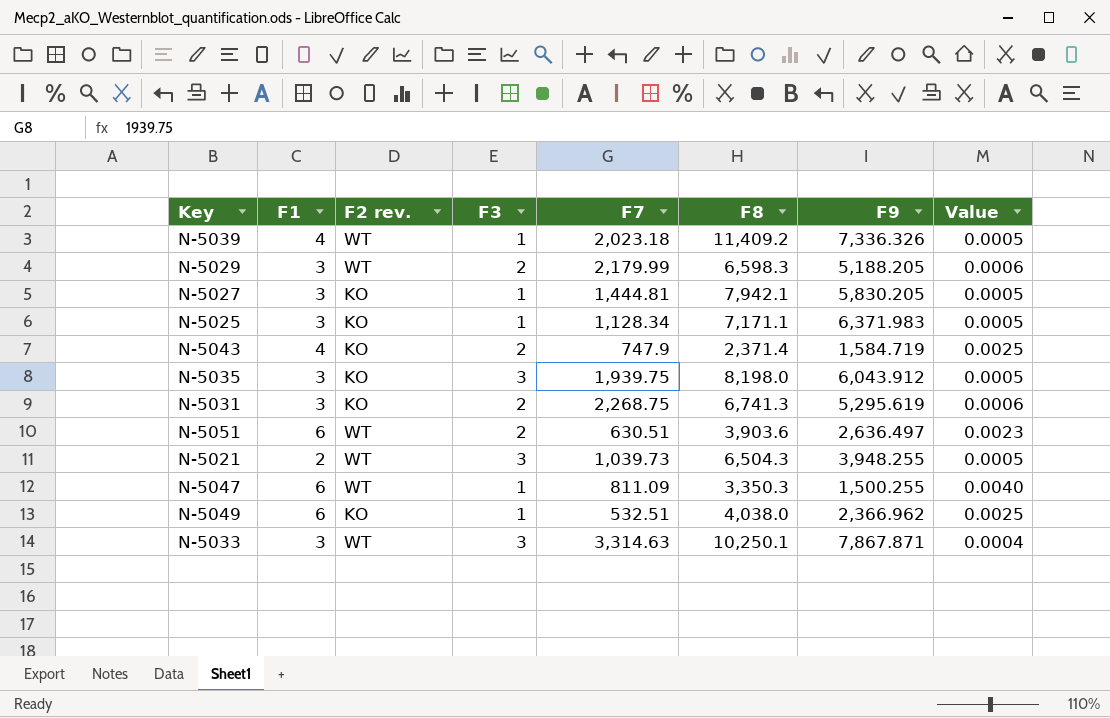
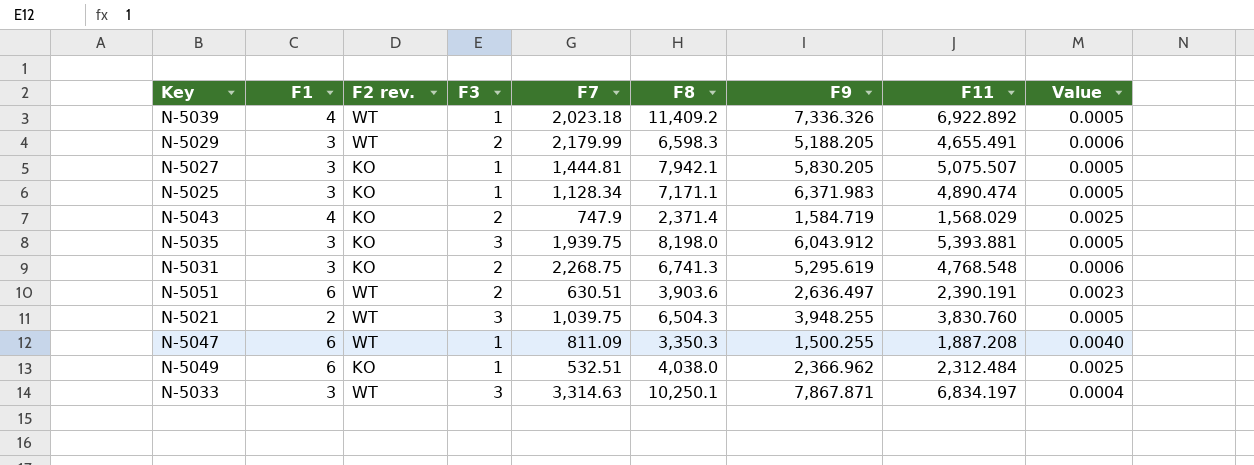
column F11 | position: none -> 8
N-5021 | F7: 1,039.73 -> 1,039.75

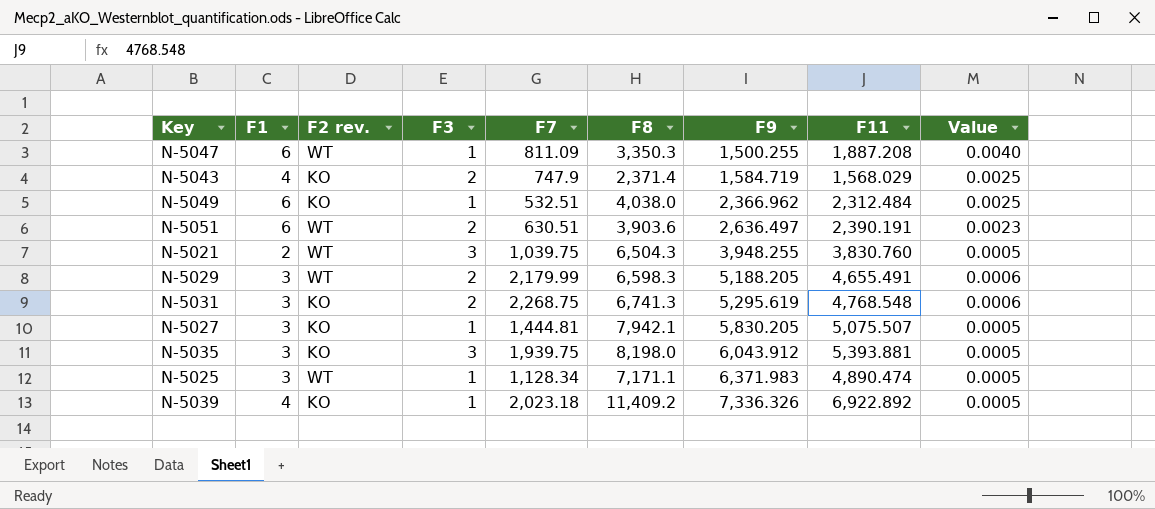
row order: none -> F9 ascending
row N-5033: 3 | WT | 3 | 3,314.63 | 10,250.1 | 7,867.871 | 6,834.197 | 0.0004 -> none
N-5025 | F2 rev.: KO -> WT
N-5039 | F2 rev.: WT -> KO

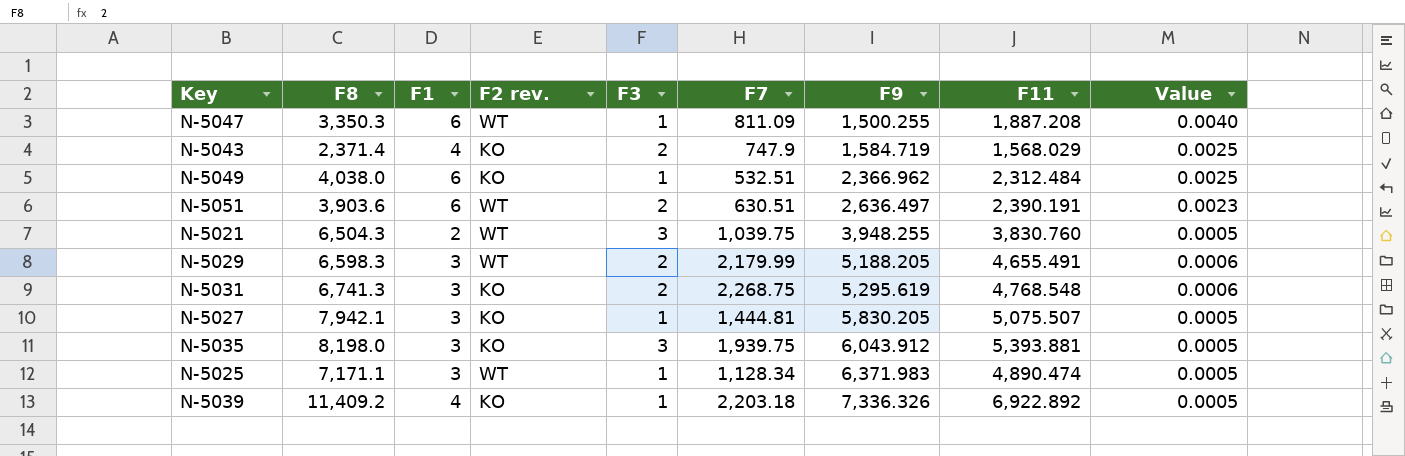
column F8 | position: 6 -> 2
N-5039 | F7: 2,023.18 -> 2,203.18

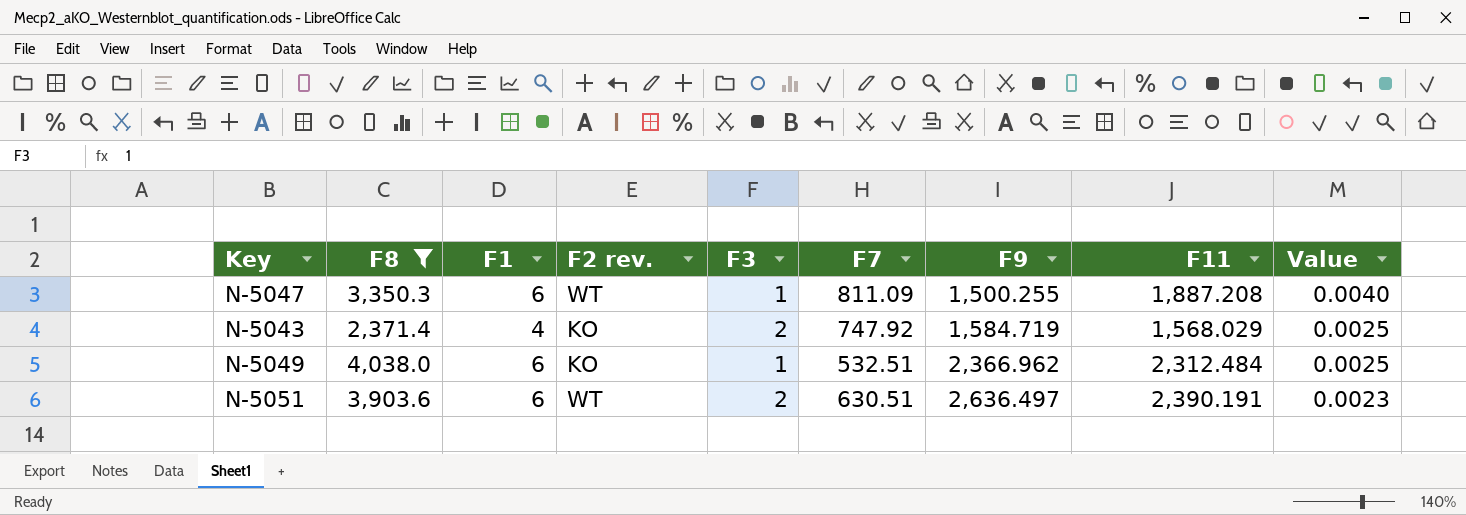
filter: none -> F8 <= 4,038.0
N-5043 | F7: 747.9 -> 747.92

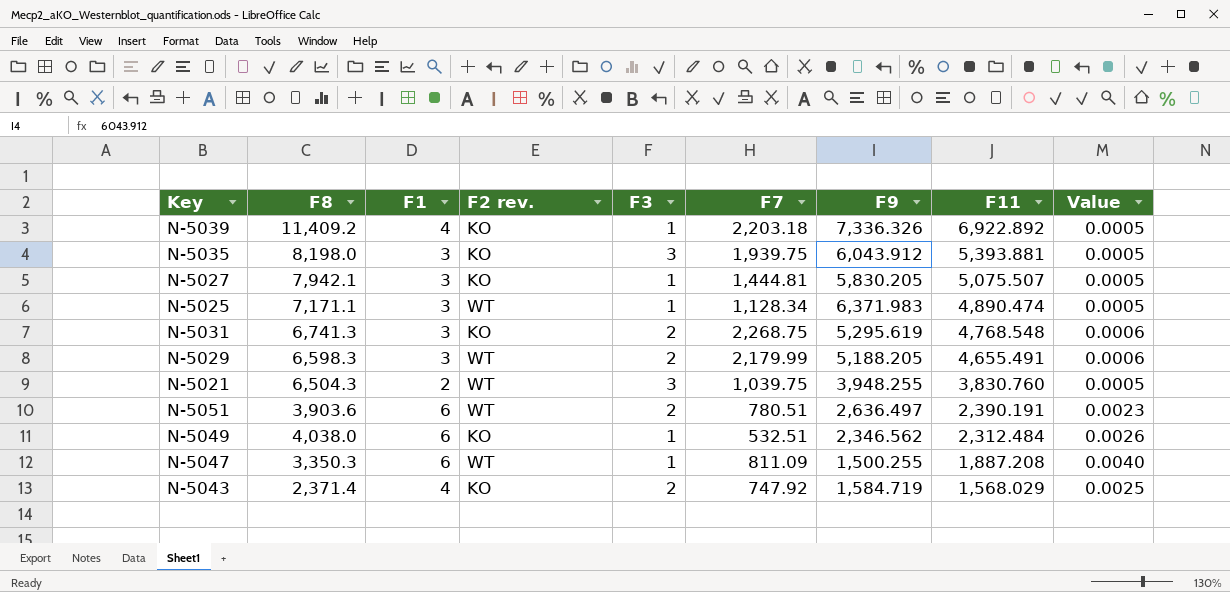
filter: F8 <= 4,038.0 -> none
row order: F9 ascending -> F11 descending
N-5051 | F7: 630.51 -> 780.51
N-5049 | F9: 2,366.962 -> 2,346.562
N-5049 | Value: 0.0025 -> 0.0026

